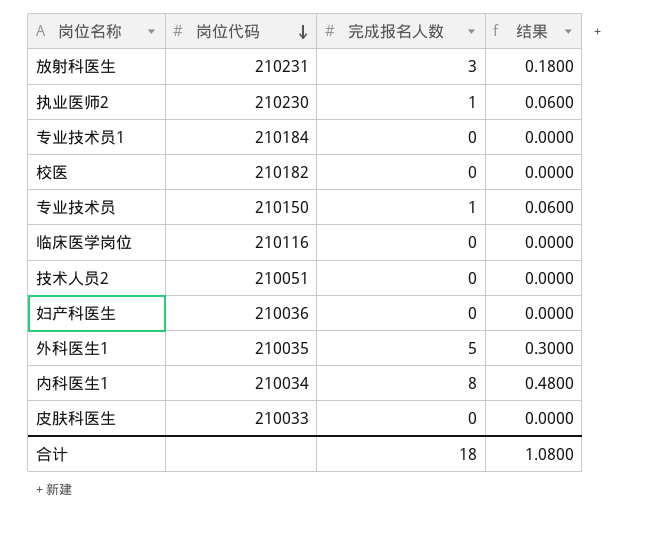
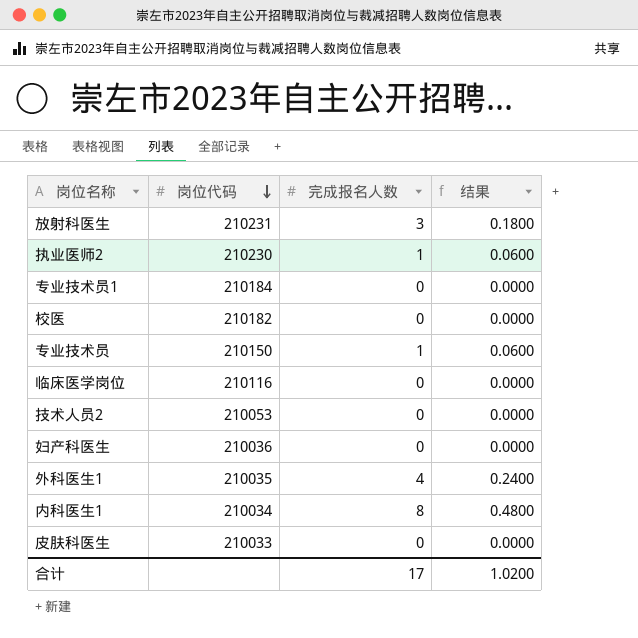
技术人员2 | 岗位代码: 210051 -> 210053
外科医生1 | 完成报名人数: 5 -> 4
外科医生1 | 结果: 0.3000 -> 0.2400
合计 | 完成报名人数: 18 -> 17
合计 | 结果: 1.0800 -> 1.0200

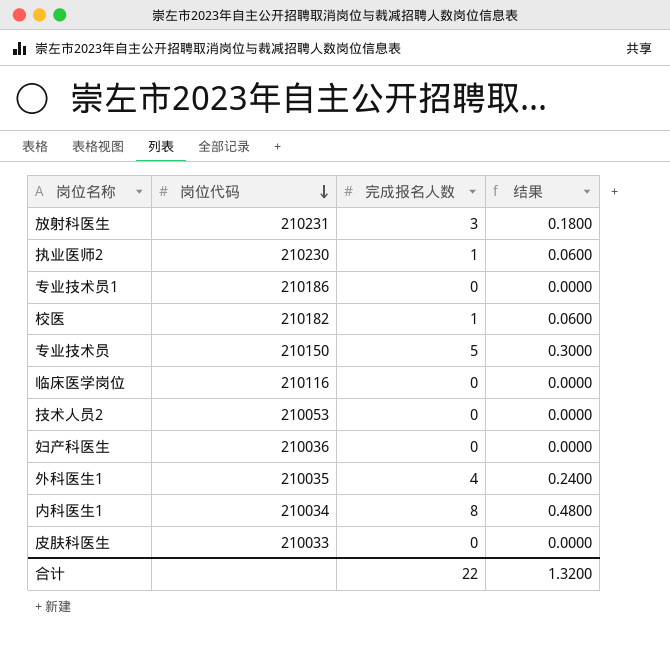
专业技术员1 | 岗位代码: 210184 -> 210186
校医 | 完成报名人数: 0 -> 1
校医 | 结果: 0.0000 -> 0.0600
专业技术员 | 完成报名人数: 1 -> 5
专业技术员 | 结果: 0.0600 -> 0.3000
合计 | 完成报名人数: 17 -> 22
合计 | 结果: 1.0200 -> 1.3200

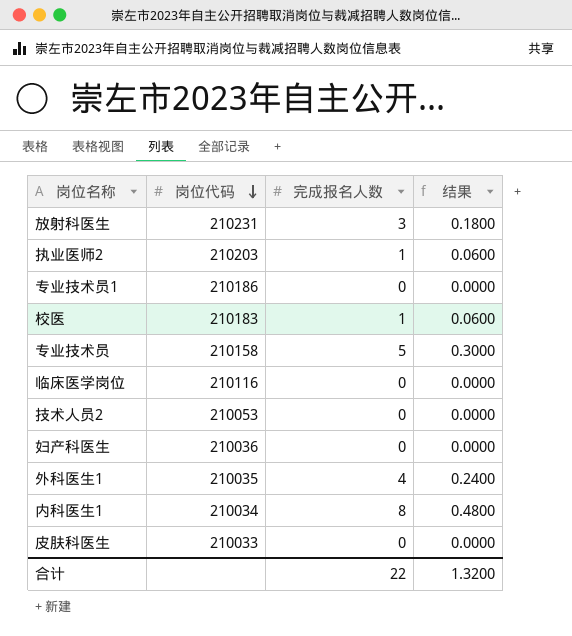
执业医师2 | 岗位代码: 210230 -> 210203
校医 | 岗位代码: 210182 -> 210183
专业技术员 | 岗位代码: 210150 -> 210158

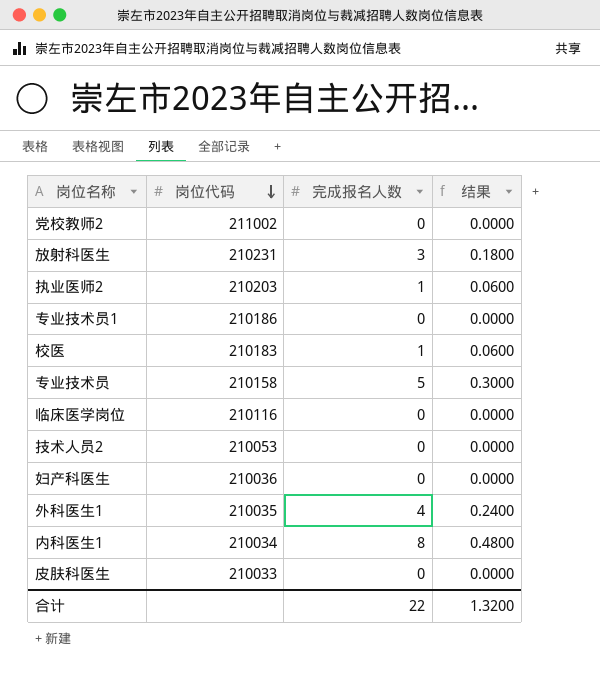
row 党校教师2: none -> 211002 | 0 | 0.0000

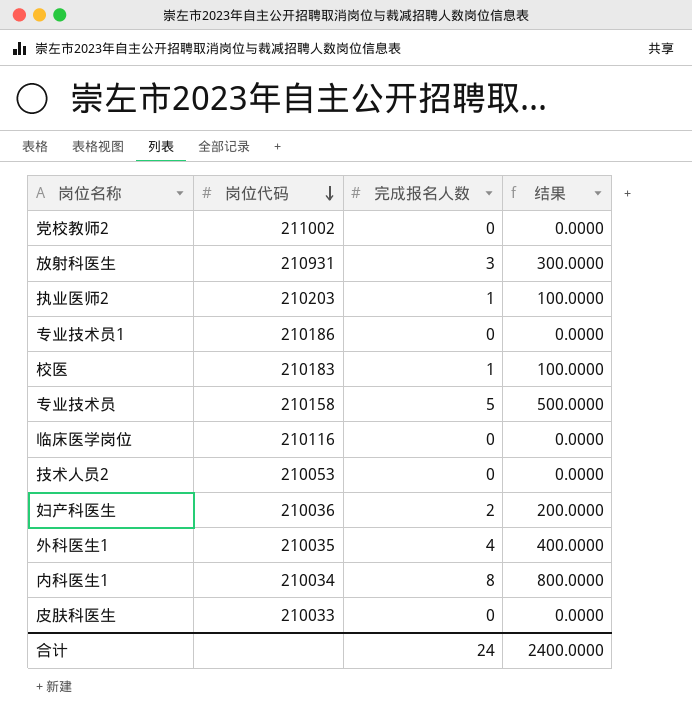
column 结果 | formula: [完成报名人数] * 0.06 -> [完成报名人数] * 100
放射科医生 | 岗位代码: 210231 -> 210931
妇产科医生 | 完成报名人数: 0 -> 2
合计 | 完成报名人数: 22 -> 24
合计 | 结果: 1.3200 -> 2400.0000

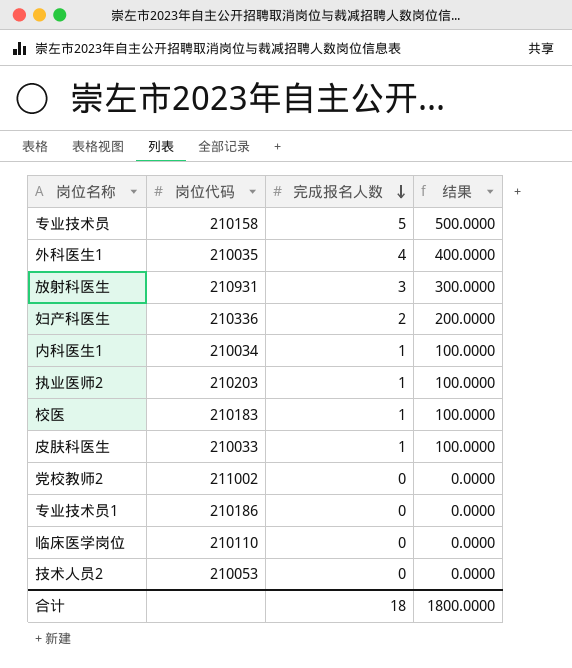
row order: 岗位代码 descending -> 完成报名人数 descending
妇产科医生 | 岗位代码: 210036 -> 210336
内科医生1 | 完成报名人数: 8 -> 1
内科医生1 | 结果: 800.0000 -> 100.0000
皮肤科医生 | 完成报名人数: 0 -> 1
皮肤科医生 | 结果: 0.0000 -> 100.0000
临床医学岗位 | 岗位代码: 210116 -> 210110
合计 | 完成报名人数: 24 -> 18
合计 | 结果: 2400.0000 -> 1800.0000

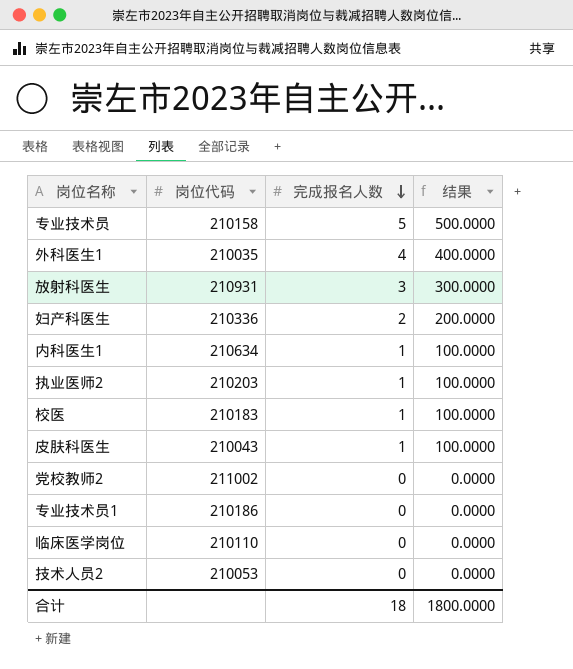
内科医生1 | 岗位代码: 210034 -> 210634
皮肤科医生 | 岗位代码: 210033 -> 210043

